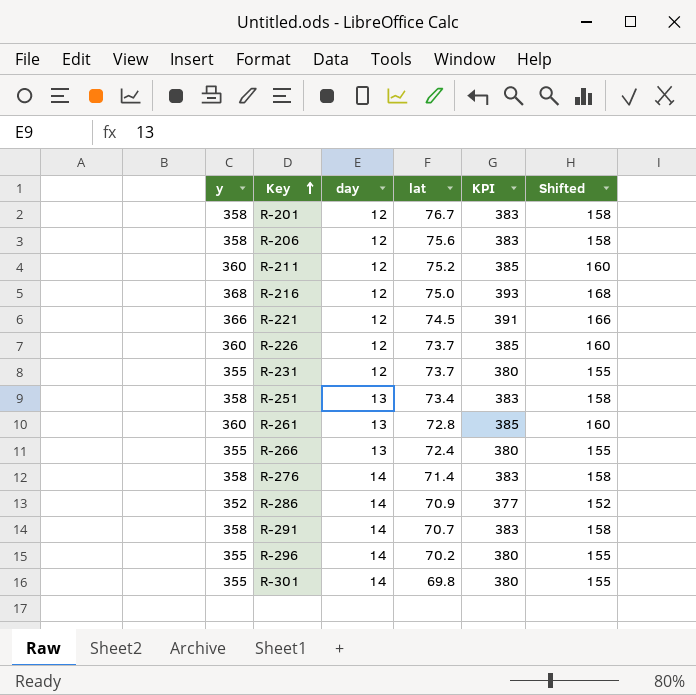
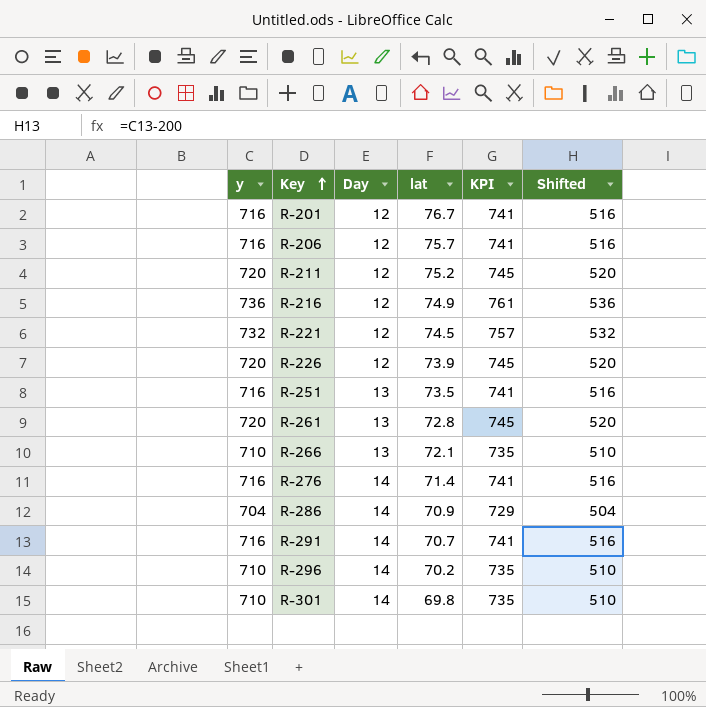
column name: day -> Day
row R-231: 355 | 12 | 73.7 | 380 | 155 -> none
R-201 | y: 358 -> 716
R-201 | KPI: 383 -> 741
R-201 | Shifted: 158 -> 516
R-206 | y: 358 -> 716
R-206 | lat: 75.6 -> 75.7
R-206 | KPI: 383 -> 741
R-206 | Shifted: 158 -> 516
R-211 | y: 360 -> 720
R-211 | KPI: 385 -> 745
R-211 | Shifted: 160 -> 520
R-216 | y: 368 -> 736
R-216 | lat: 75.0 -> 74.9
R-216 | KPI: 393 -> 761
R-216 | Shifted: 168 -> 536
R-221 | y: 366 -> 732
R-221 | KPI: 391 -> 757
R-221 | Shifted: 166 -> 532
R-226 | y: 360 -> 720
R-226 | lat: 73.7 -> 73.9
R-226 | KPI: 385 -> 745
R-226 | Shifted: 160 -> 520
R-251 | y: 358 -> 716
R-251 | lat: 73.4 -> 73.5
R-251 | KPI: 383 -> 741
R-251 | Shifted: 158 -> 516
R-261 | y: 360 -> 720
R-261 | KPI: 385 -> 745
R-261 | Shifted: 160 -> 520
R-266 | y: 355 -> 710
R-266 | lat: 72.4 -> 72.1
R-266 | KPI: 380 -> 735
R-266 | Shifted: 155 -> 510
R-276 | y: 358 -> 716
R-276 | KPI: 383 -> 741
R-276 | Shifted: 158 -> 516
R-286 | y: 352 -> 704
R-286 | KPI: 377 -> 729
R-286 | Shifted: 152 -> 504
R-291 | y: 358 -> 716
R-291 | KPI: 383 -> 741
R-291 | Shifted: 158 -> 516
R-296 | y: 355 -> 710
R-296 | KPI: 380 -> 735
R-296 | Shifted: 155 -> 510
R-301 | y: 355 -> 710
R-301 | KPI: 380 -> 735
R-301 | Shifted: 155 -> 510

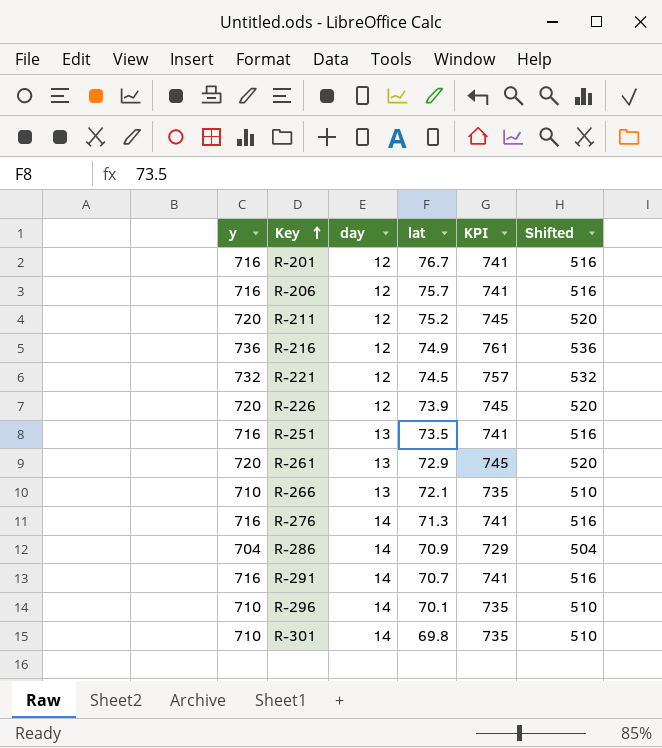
column name: Day -> day
R-261 | lat: 72.8 -> 72.9
R-276 | lat: 71.4 -> 71.3
R-296 | lat: 70.2 -> 70.1

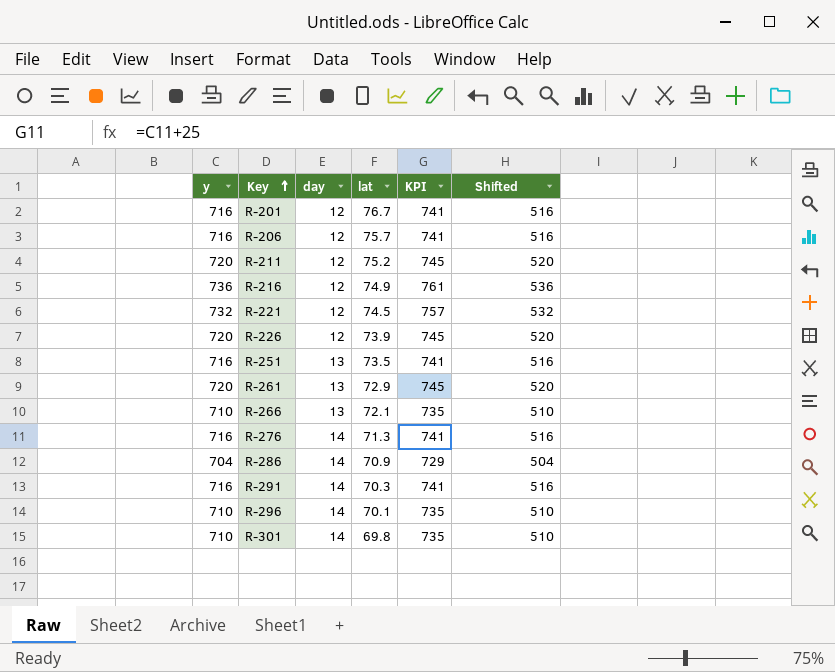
R-291 | lat: 70.7 -> 70.3

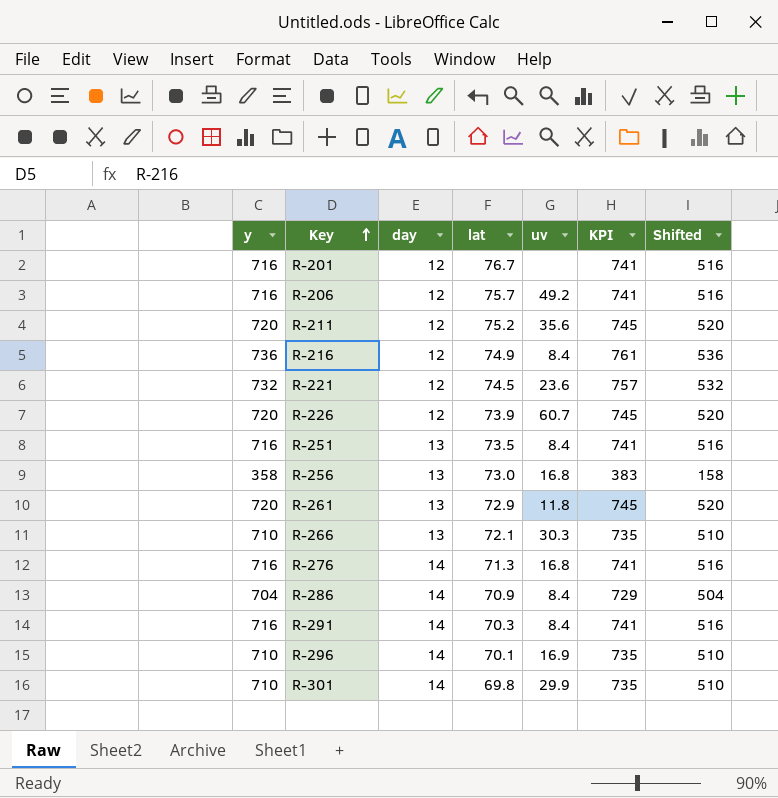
column uv | position: none -> 5
row R-256: none -> 358 | 13 | 73.0 | 16.8 | 383 | 158

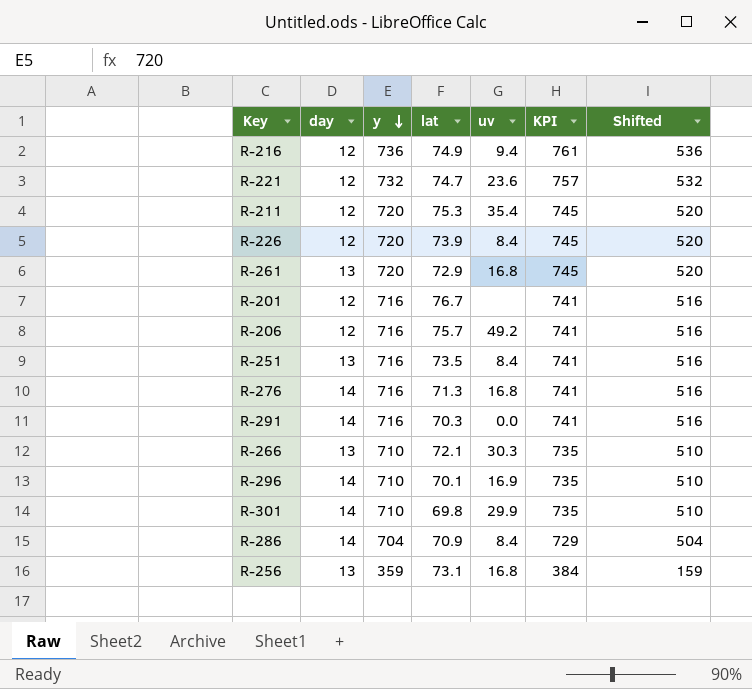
row order: Key ascending -> y descending
column y | position: 1 -> 3
R-216 | uv: 8.4 -> 9.4
R-221 | lat: 74.5 -> 74.7
R-211 | lat: 75.2 -> 75.3
R-211 | uv: 35.6 -> 35.4
R-226 | uv: 60.7 -> 8.4
R-261 | uv: 11.8 -> 16.8
R-291 | uv: 8.4 -> 0.0
R-256 | y: 358 -> 359
R-256 | lat: 73.0 -> 73.1
R-256 | KPI: 383 -> 384
R-256 | Shifted: 158 -> 159

